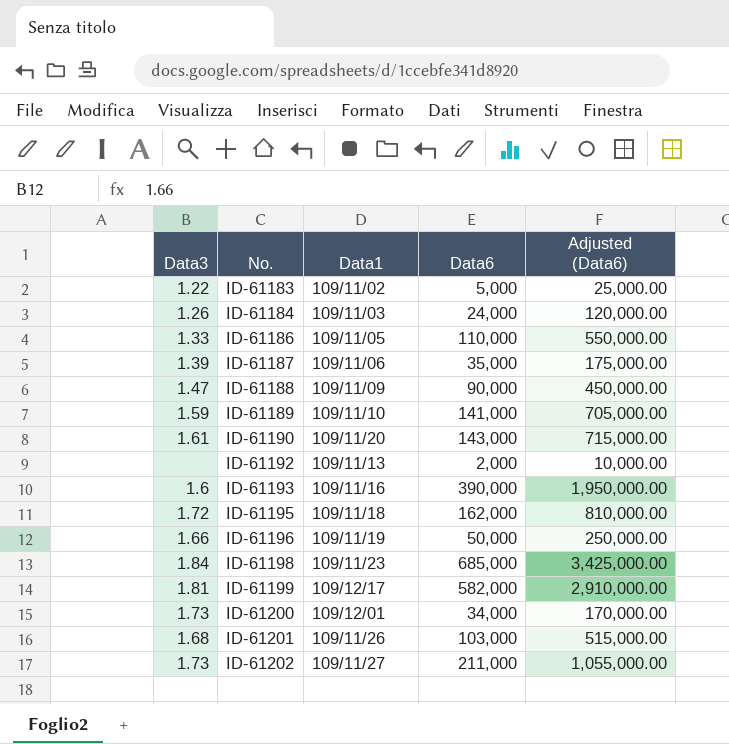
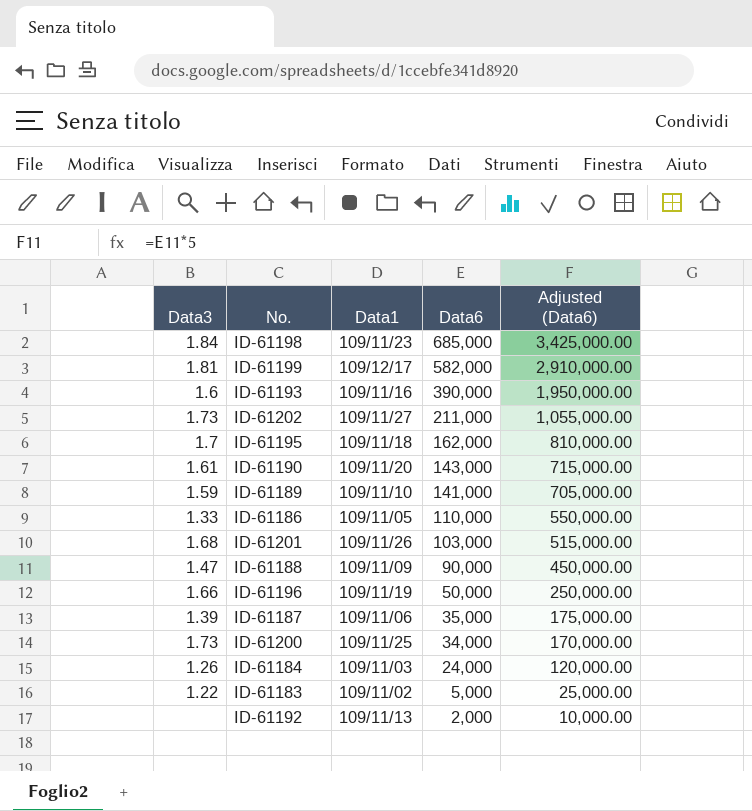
row order: No. ascending -> Data6 descending
ID-61195 | Data3: 1.72 -> 1.7
ID-61200 | Data1: 109/12/01 -> 109/11/25

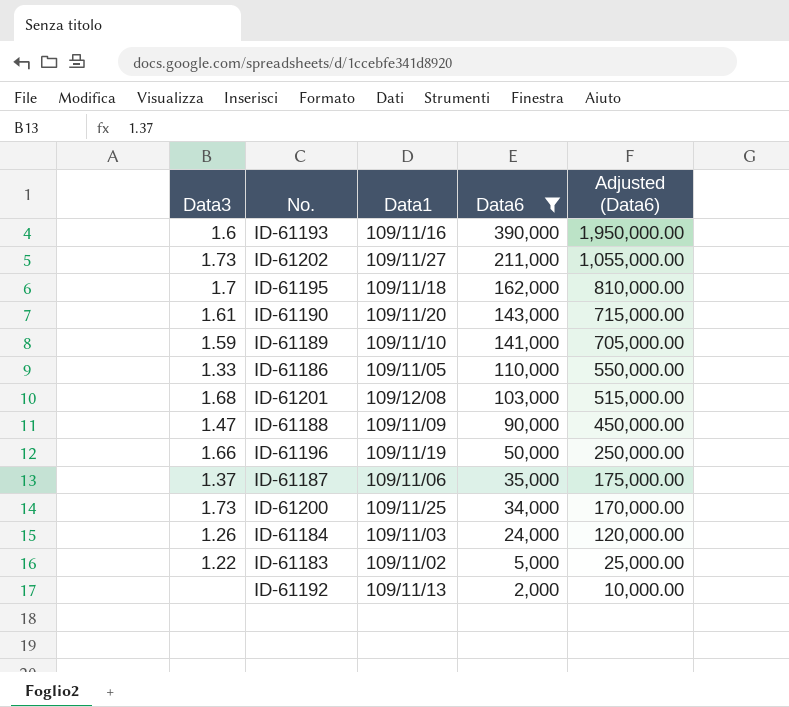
filter: none -> Data6 <= 390,000
ID-61201 | Data1: 109/11/26 -> 109/12/08
ID-61187 | Data3: 1.39 -> 1.37

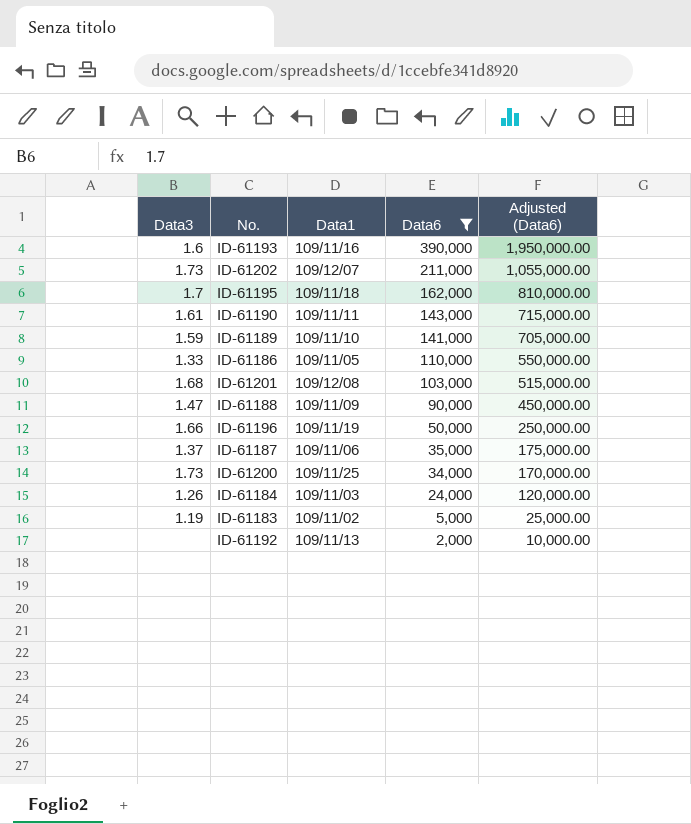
ID-61202 | Data1: 109/11/27 -> 109/12/07
ID-61190 | Data1: 109/11/20 -> 109/11/11
ID-61183 | Data3: 1.22 -> 1.19

